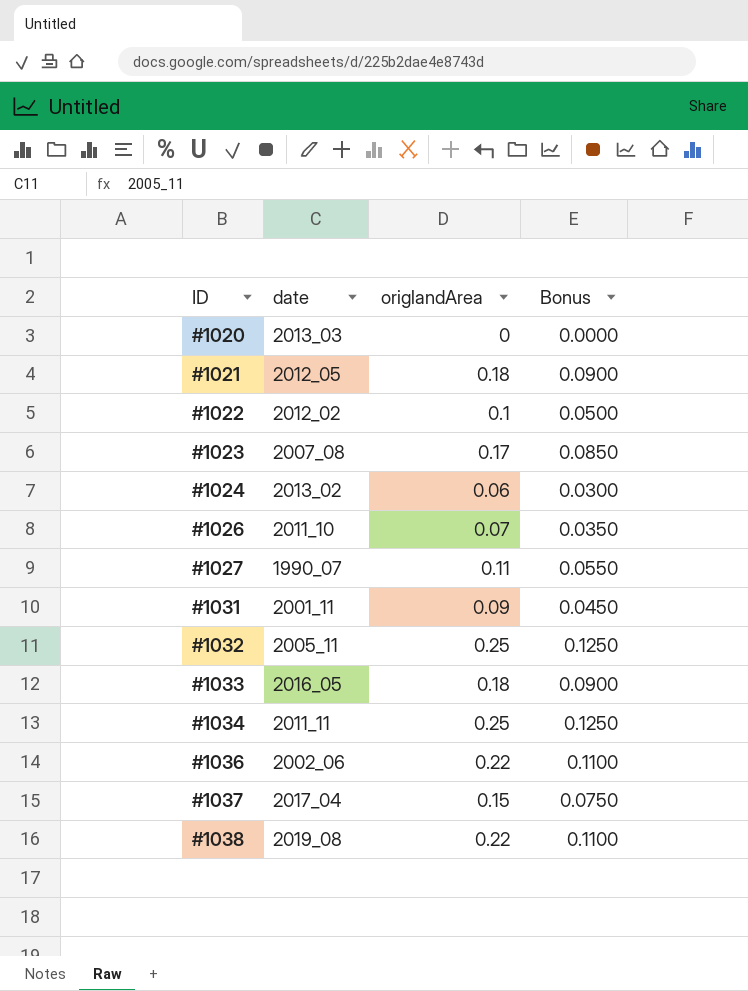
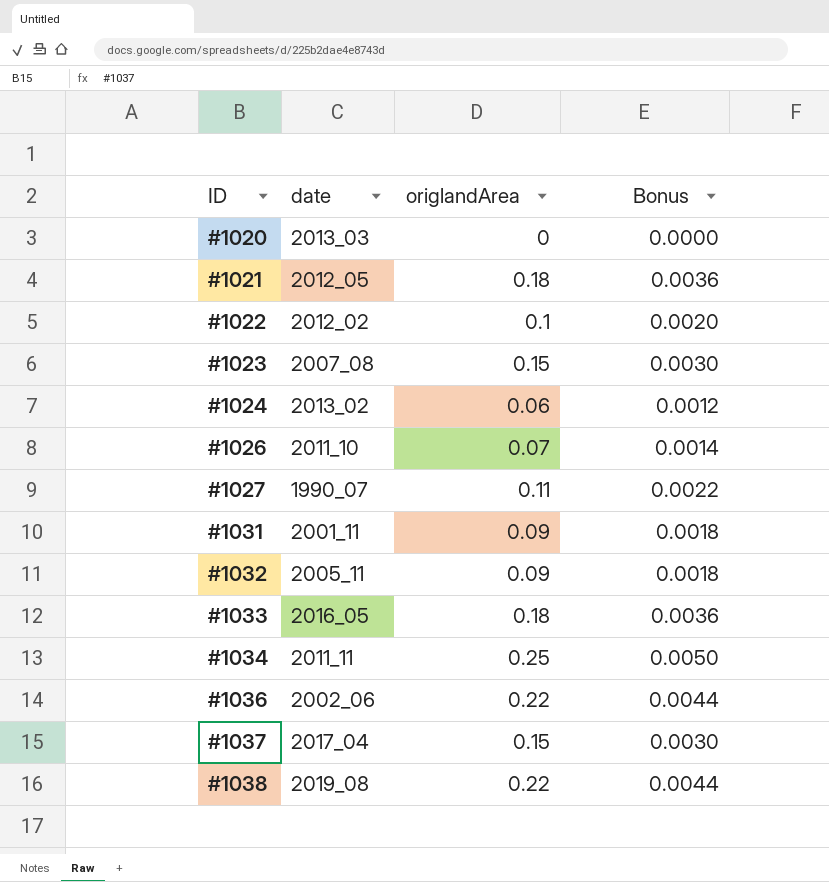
column Bonus | formula: [origlandArea] * 0.5 -> [origlandArea] * 0.02
#1023 | origlandArea: 0.17 -> 0.15
#1032 | origlandArea: 0.25 -> 0.09

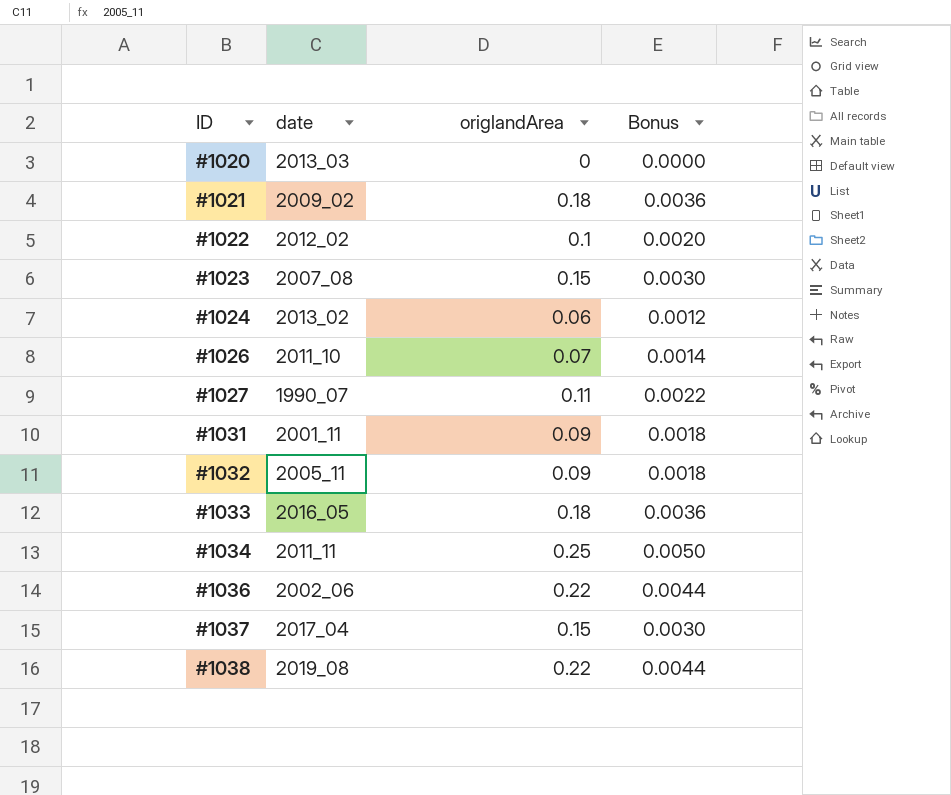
#1021 | date: 2012_05 -> 2009_02

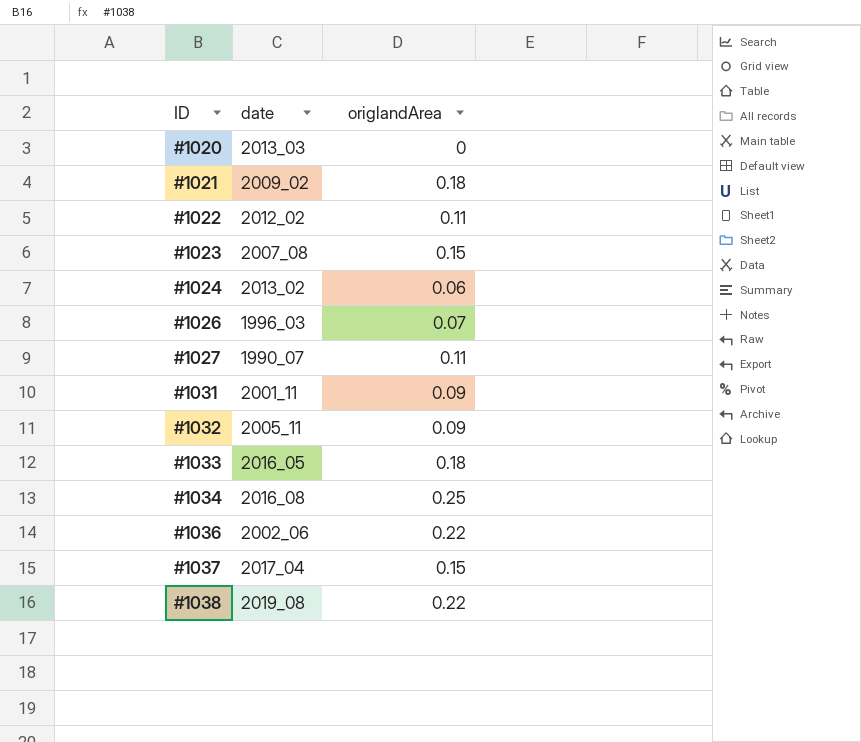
column Bonus | formula: [origlandArea] * 0.02 -> none
#1022 | origlandArea: 0.1 -> 0.11
#1026 | date: 2011_10 -> 1996_03
#1034 | date: 2011_11 -> 2016_08

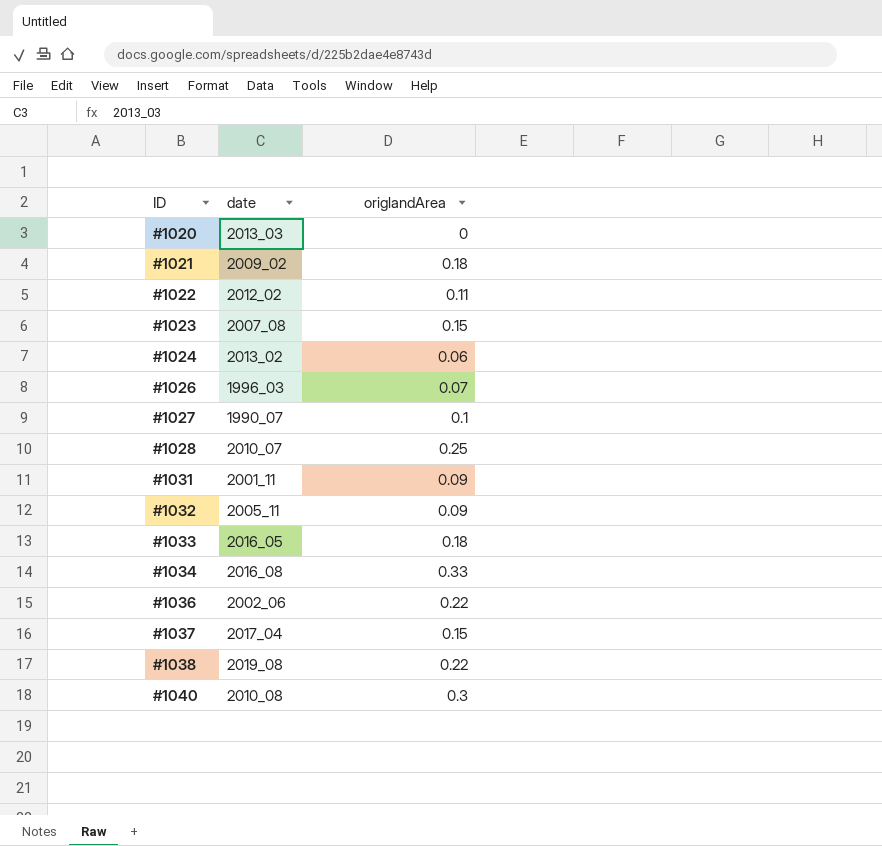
#1027 | origlandArea: 0.11 -> 0.1
row #1028: none -> 2010_07 | 0.25
#1034 | origlandArea: 0.25 -> 0.33
row #1040: none -> 2010_08 | 0.3

